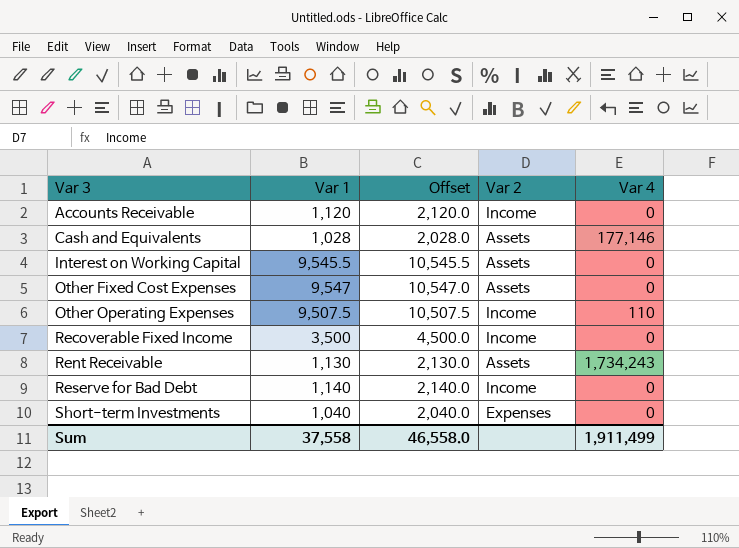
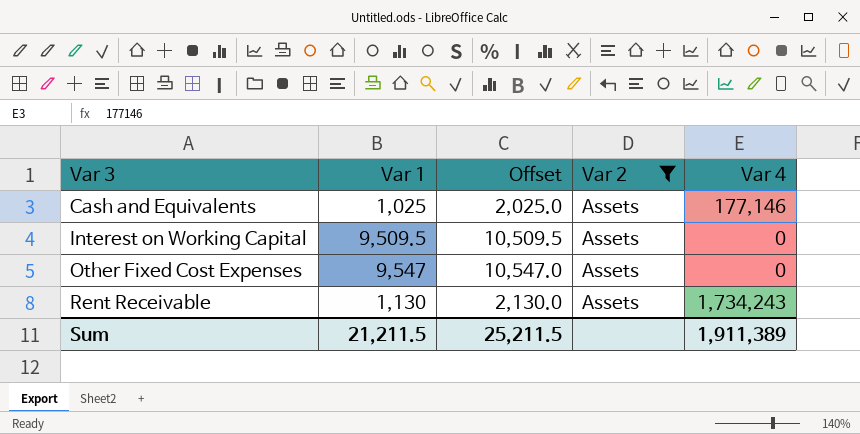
filter: none -> Var 2 = Assets
Cash and Equivalents | Var 1: 1,028 -> 1,025
Cash and Equivalents | Offset: 2,028.0 -> 2,025.0
Interest on Working Capital | Var 1: 9,545.5 -> 9,509.5
Interest on Working Capital | Offset: 10,545.5 -> 10,509.5
Sum | Var 1: 37,558 -> 21,211.5
Sum | Offset: 46,558.0 -> 25,211.5
Sum | Var 4: 1,911,499 -> 1,911,389

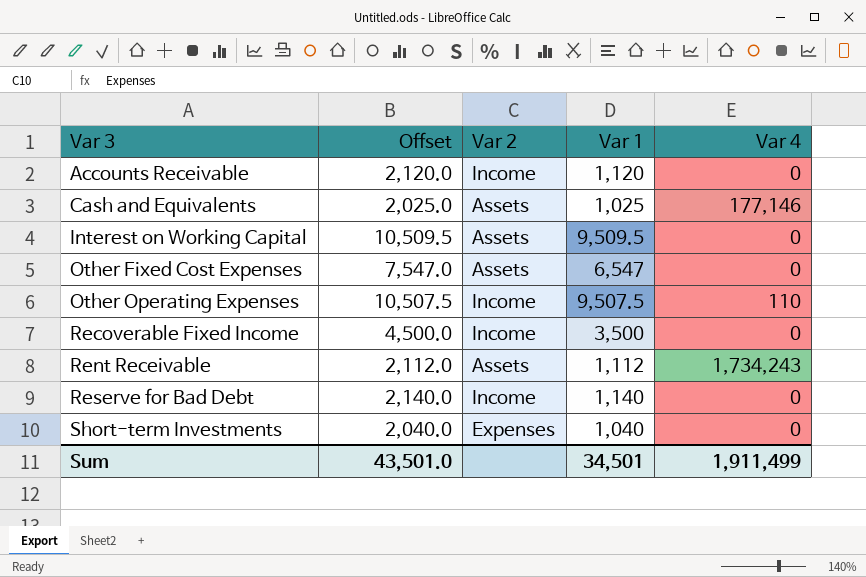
filter: Var 2 = Assets -> none
column Var 1 | position: 2 -> 4
Other Fixed Cost Expenses | Offset: 10,547.0 -> 7,547.0
Other Fixed Cost Expenses | Var 1: 9,547 -> 6,547
Rent Receivable | Offset: 2,130.0 -> 2,112.0
Rent Receivable | Var 1: 1,130 -> 1,112
Sum | Offset: 25,211.5 -> 43,501.0
Sum | Var 1: 21,211.5 -> 34,501
Sum | Var 4: 1,911,389 -> 1,911,499

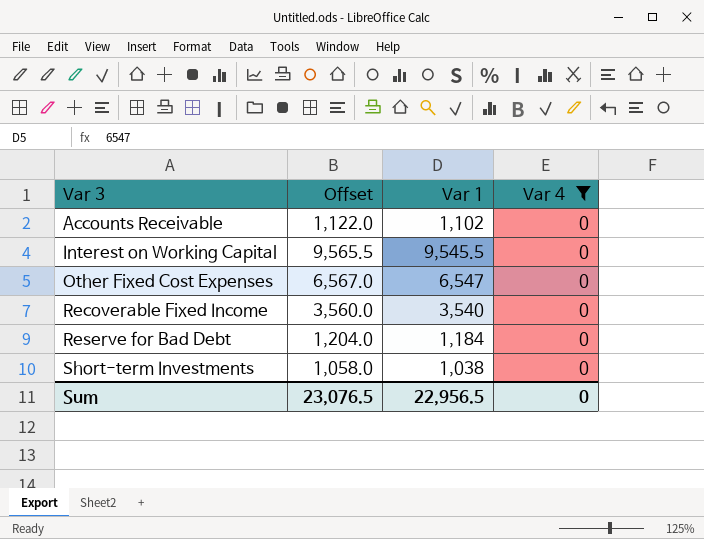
filter: none -> Var 4 = 0
column Var 2 | position: 3 -> none
column Offset | formula: [Var 1] + 1000 -> [Var 1] + 20
Accounts Receivable | Var 1: 1,120 -> 1,102
Interest on Working Capital | Var 1: 9,509.5 -> 9,545.5
Recoverable Fixed Income | Var 1: 3,500 -> 3,540
Reserve for Bad Debt | Var 1: 1,140 -> 1,184
Short-term Investments | Var 1: 1,040 -> 1,038
Sum | Offset: 43,501.0 -> 23,076.5
Sum | Var 1: 34,501 -> 22,956.5
Sum | Var 4: 1,911,499 -> 0

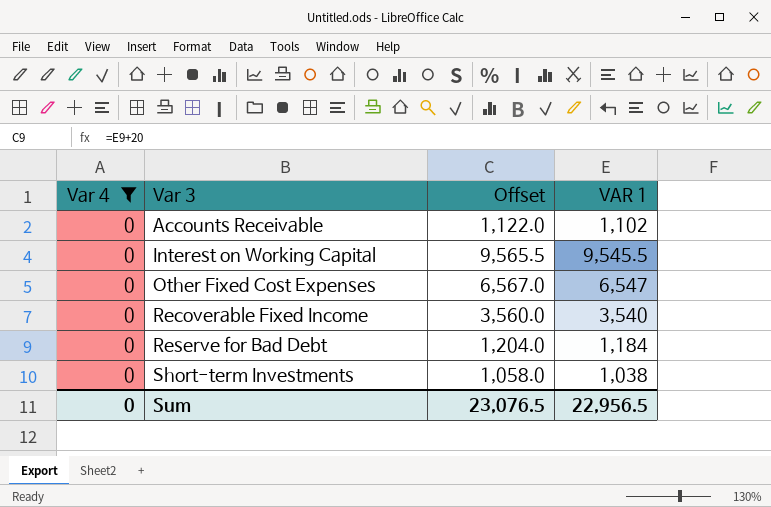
column Var 4 | position: 4 -> 1
column name: Var 1 -> VAR 1

